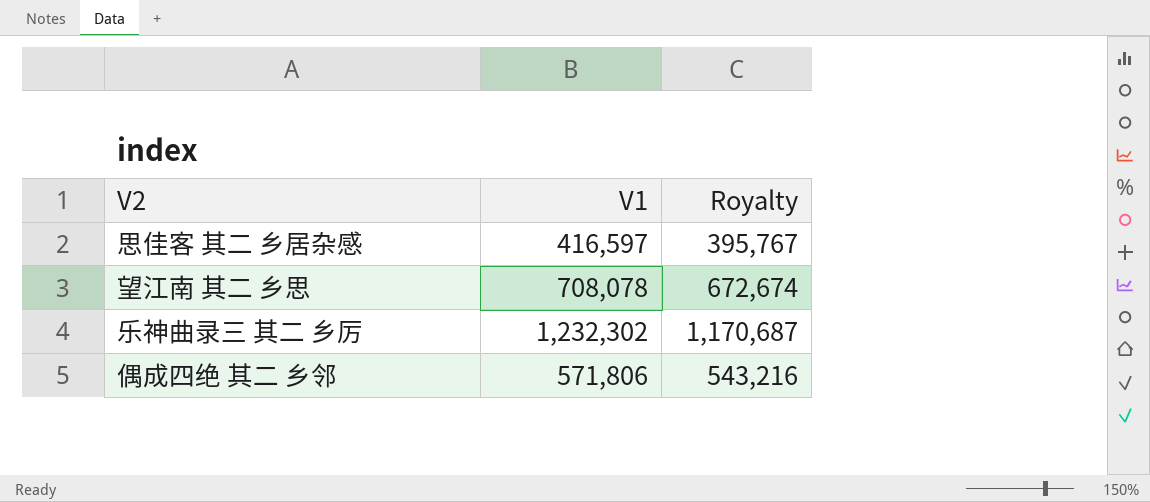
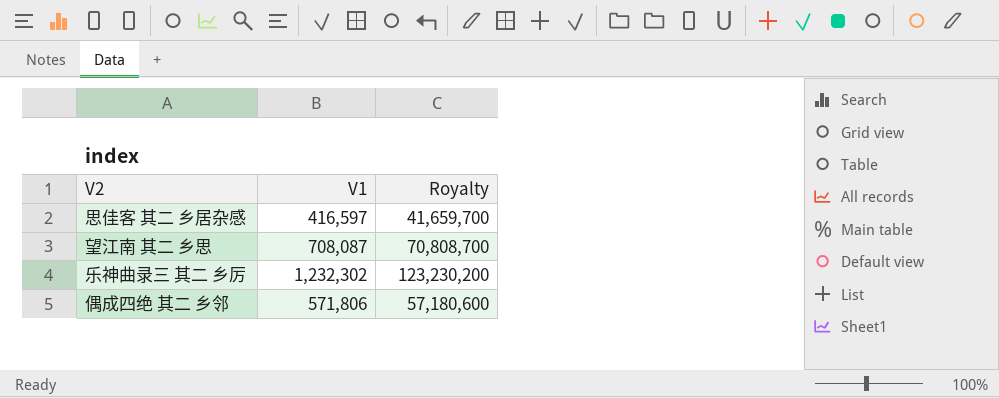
column Royalty | formula: [V1] * 0.95 -> [V1] * 100
望江南 其二 乡思 | V1: 708,078 -> 708,087

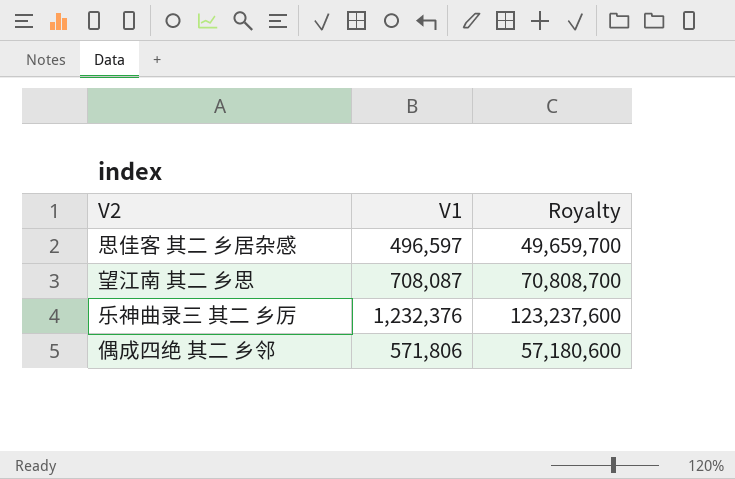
思佳客 其二 乡居杂感 | V1: 416,597 -> 496,597
思佳客 其二 乡居杂感 | Royalty: 41,659,700 -> 49,659,700
乐神曲录三 其二 乡厉 | V1: 1,232,302 -> 1,232,376
乐神曲录三 其二 乡厉 | Royalty: 123,230,200 -> 123,237,600

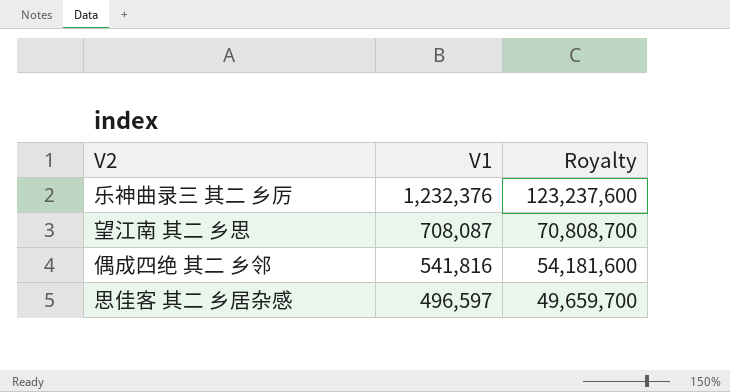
row order: none -> V1 descending
偶成四绝 其二 乡邻 | V1: 571,806 -> 541,816
偶成四绝 其二 乡邻 | Royalty: 57,180,600 -> 54,181,600

